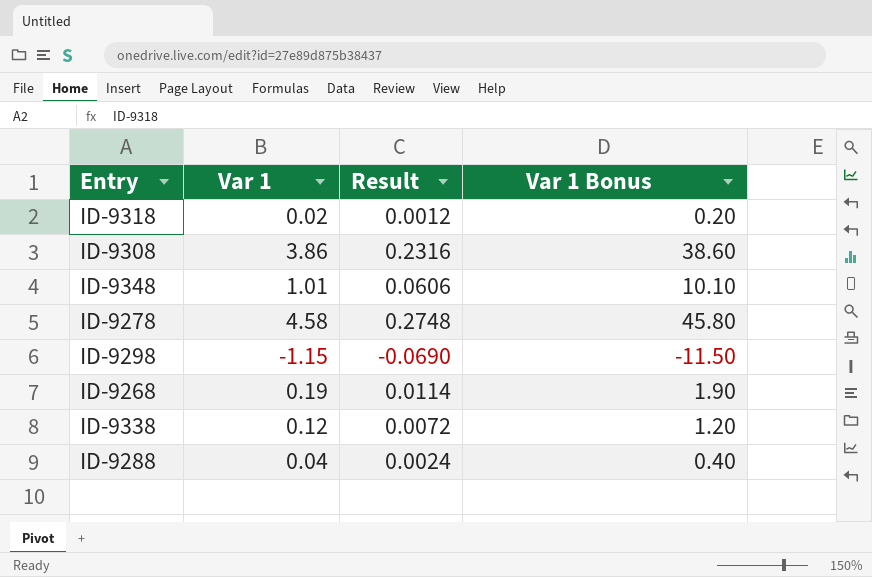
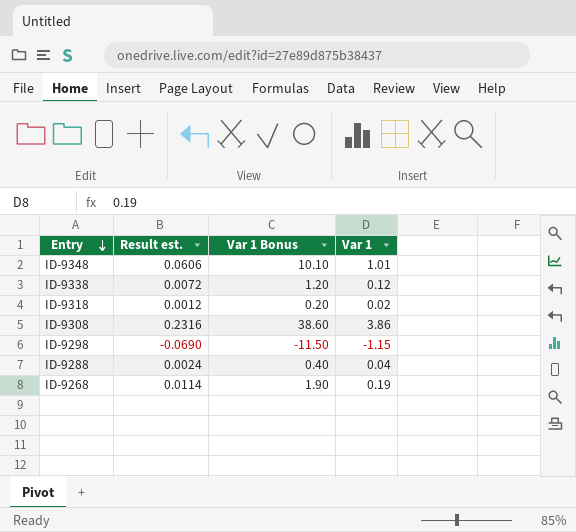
row order: none -> Entry descending
column name: Result -> Result est.
column Var 1 | position: 2 -> 4
row ID-9278: 4.58 | 0.2748 | 45.80 -> none

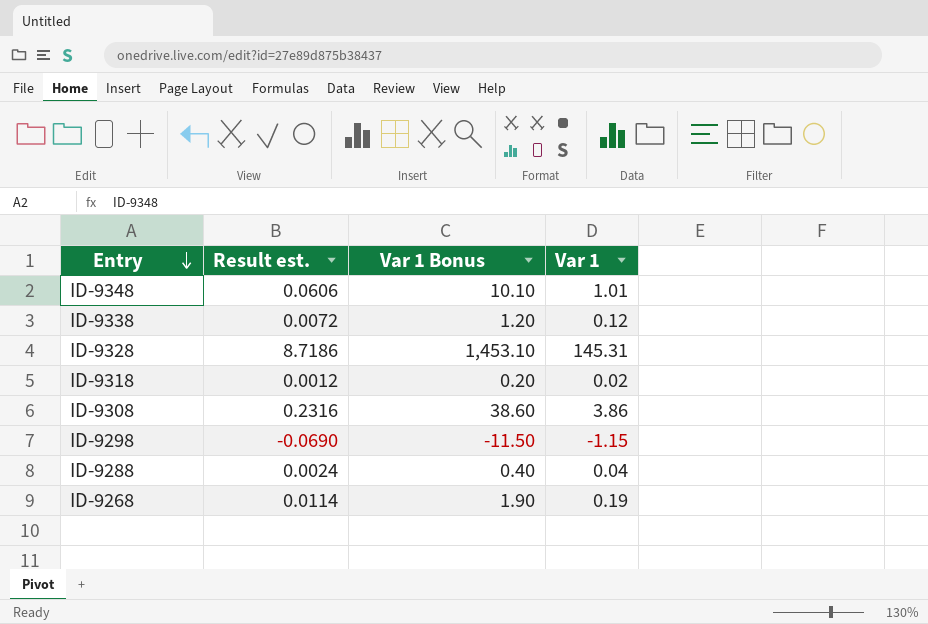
row ID-9328: none -> 8.7186 | 1,453.10 | 145.31

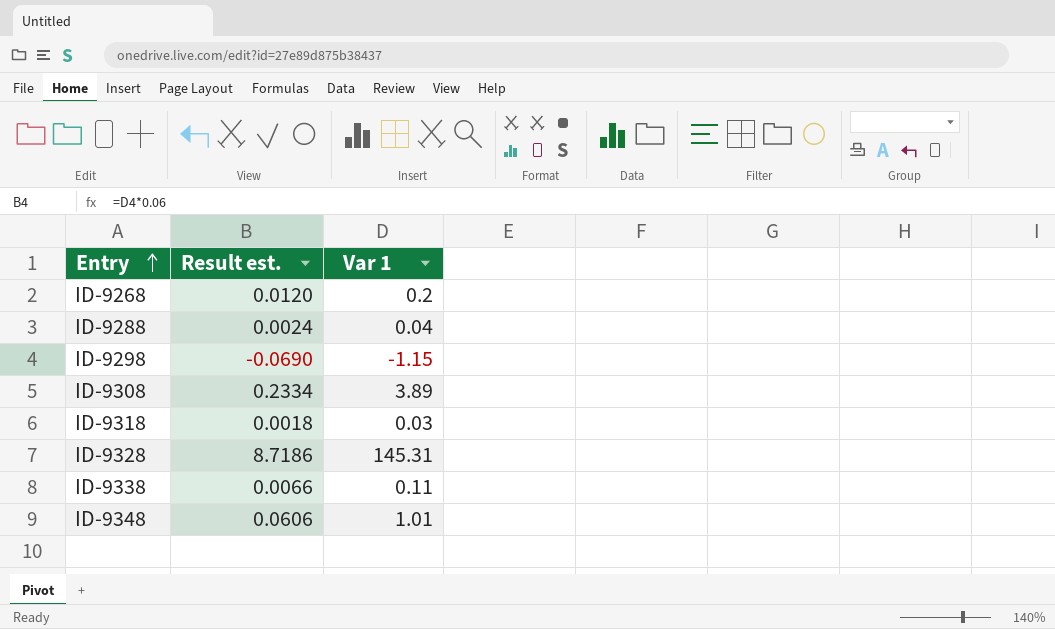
row order: Entry descending -> Entry ascending
column Var 1 Bonus | formula: [Var 1] * 10 -> none
ID-9268 | Result est.: 0.0114 -> 0.0120
ID-9268 | Var 1: 0.19 -> 0.2
ID-9308 | Result est.: 0.2316 -> 0.2334
ID-9308 | Var 1: 3.86 -> 3.89
ID-9318 | Result est.: 0.0012 -> 0.0018
ID-9318 | Var 1: 0.02 -> 0.03
ID-9338 | Result est.: 0.0072 -> 0.0066
ID-9338 | Var 1: 0.12 -> 0.11

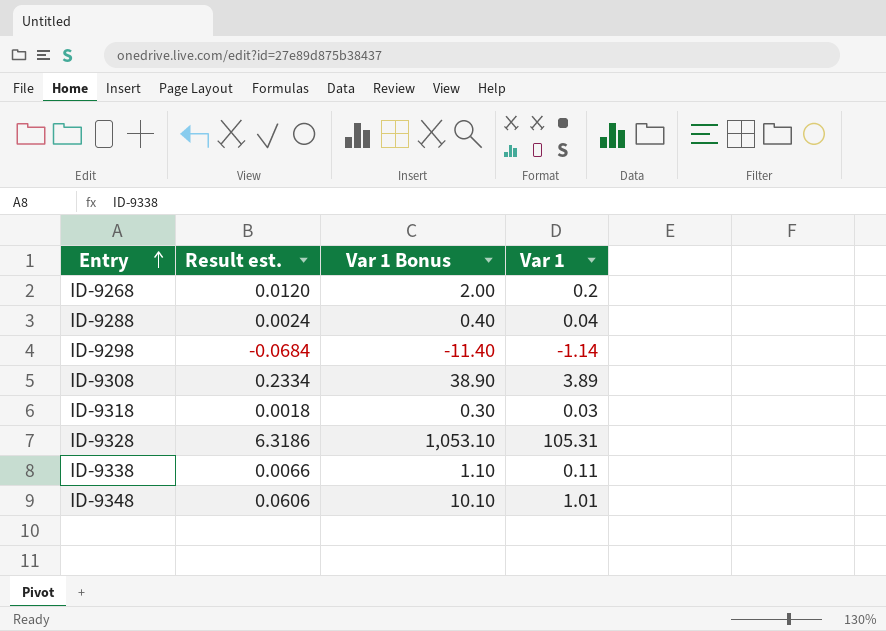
column Var 1 Bonus | formula: none -> [Var 1] * 10
ID-9298 | Result est.: -0.0690 -> -0.0684
ID-9298 | Var 1: -1.15 -> -1.14
ID-9328 | Result est.: 8.7186 -> 6.3186
ID-9328 | Var 1: 145.31 -> 105.31

